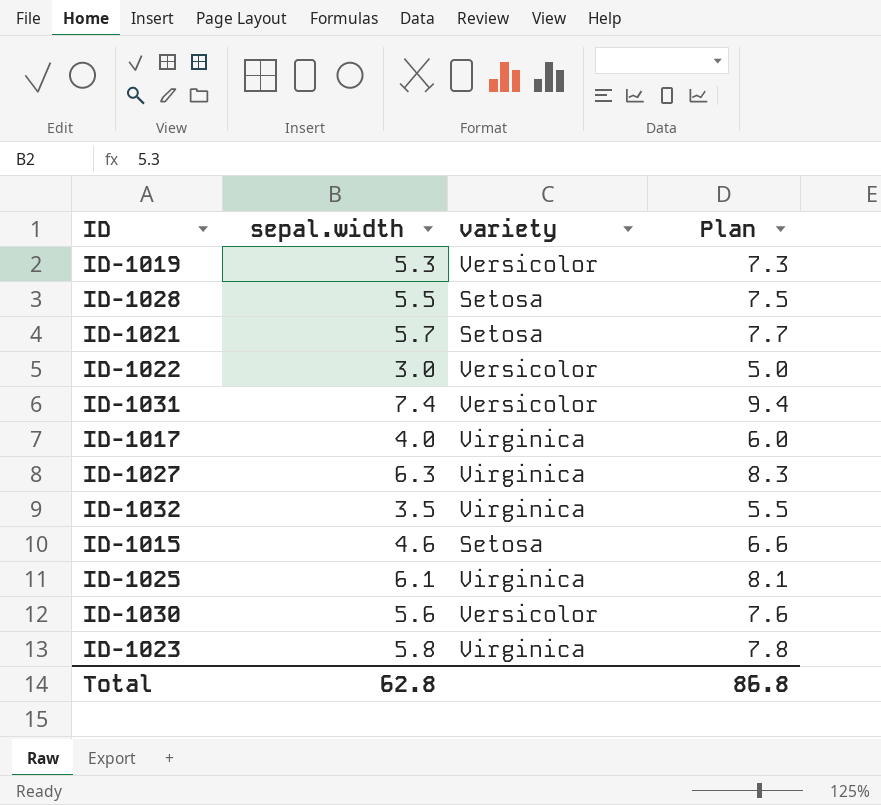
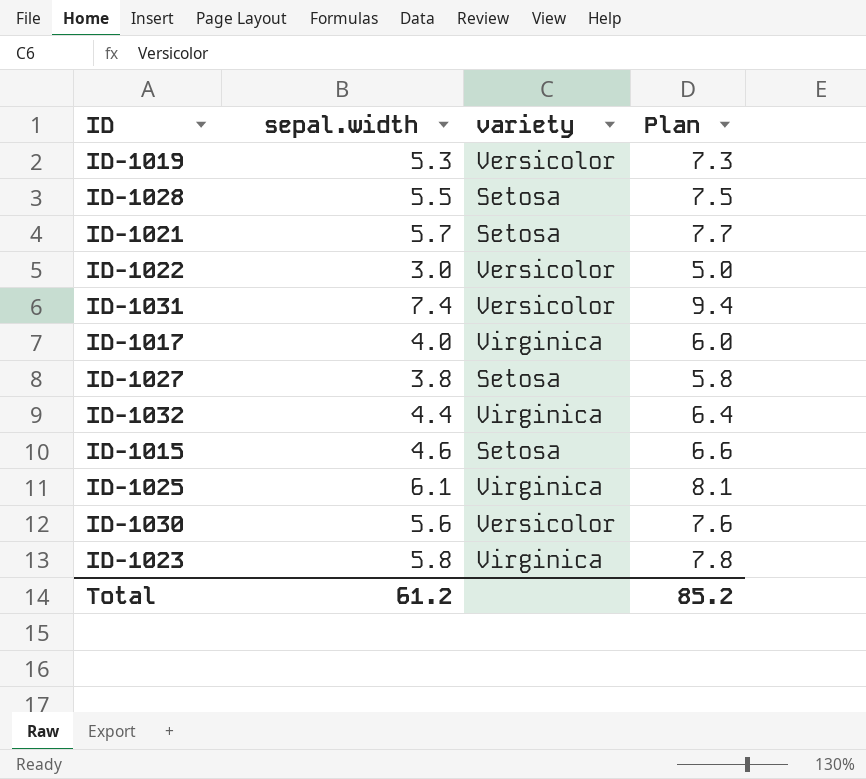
ID-1027 | sepal.width: 6.3 -> 3.8
ID-1027 | variety: Virginica -> Setosa
ID-1027 | Plan: 8.3 -> 5.8
ID-1032 | sepal.width: 3.5 -> 4.4
ID-1032 | Plan: 5.5 -> 6.4
Total | sepal.width: 62.8 -> 61.2
Total | Plan: 86.8 -> 85.2

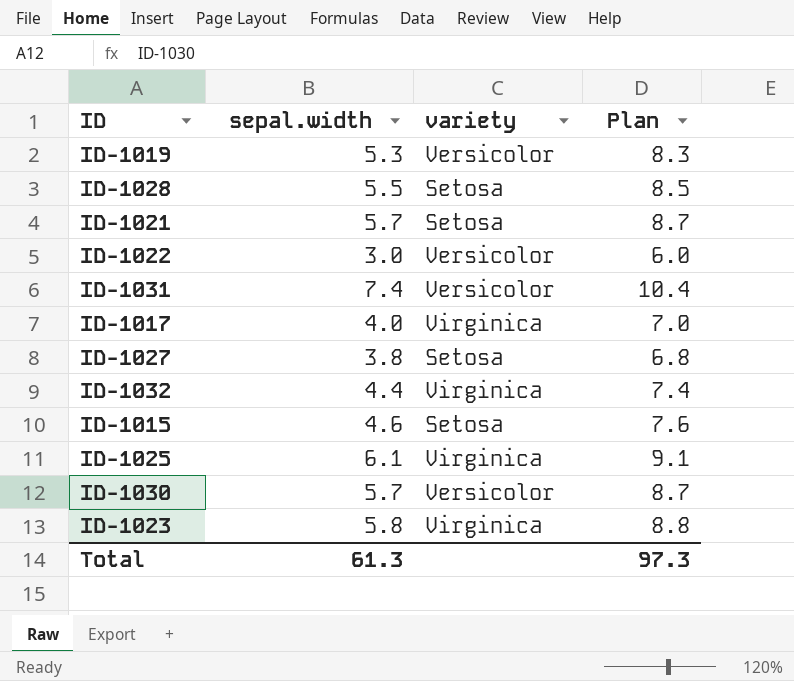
column Plan | formula: [sepal.width] + 2 -> [sepal.width] + 3
ID-1030 | sepal.width: 5.6 -> 5.7
Total | sepal.width: 61.2 -> 61.3
Total | Plan: 85.2 -> 97.3

